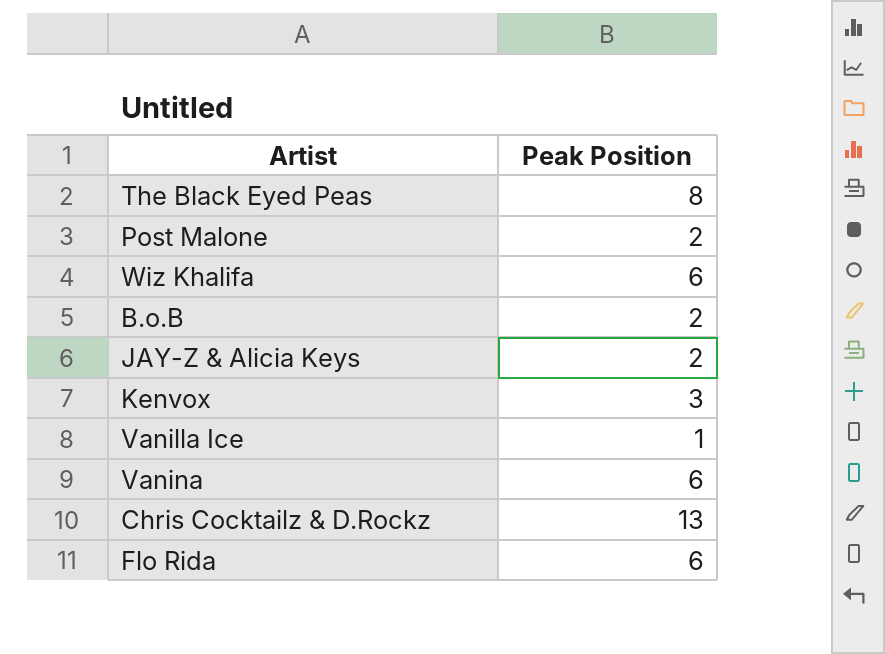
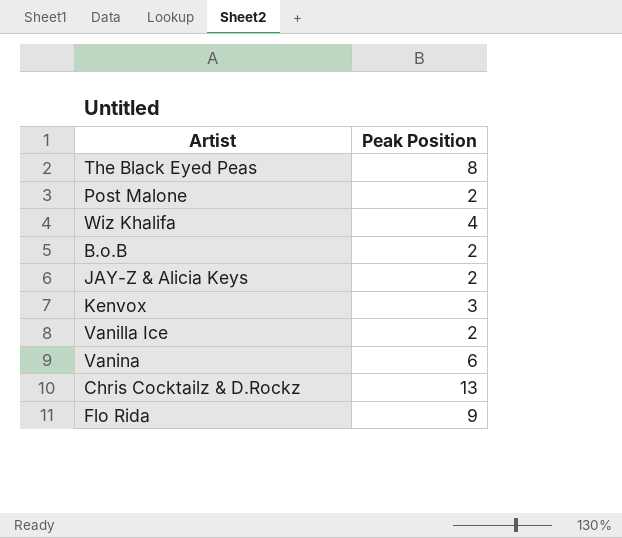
Wiz Khalifa | Peak Position: 6 -> 4
Vanilla Ice | Peak Position: 1 -> 2
Flo Rida | Peak Position: 6 -> 9

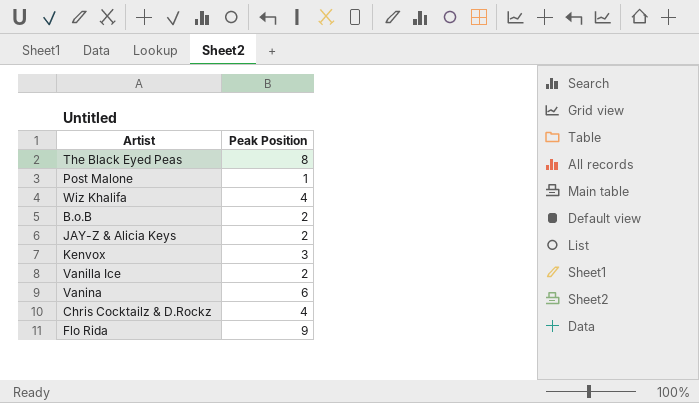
Post Malone | Peak Position: 2 -> 1
Chris Cocktailz & D.Rockz | Peak Position: 13 -> 4

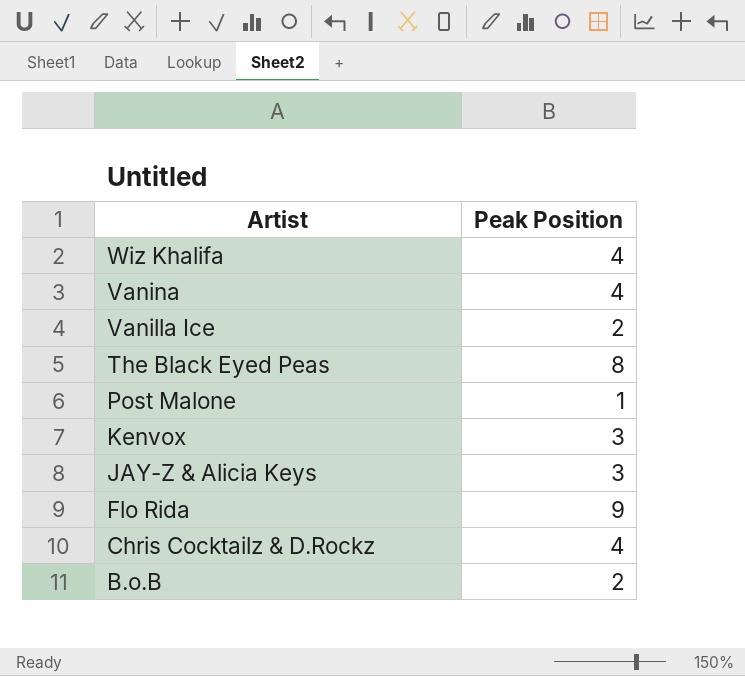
row order: none -> Artist descending
Vanina | Peak Position: 6 -> 4
JAY-Z & Alicia Keys | Peak Position: 2 -> 3

